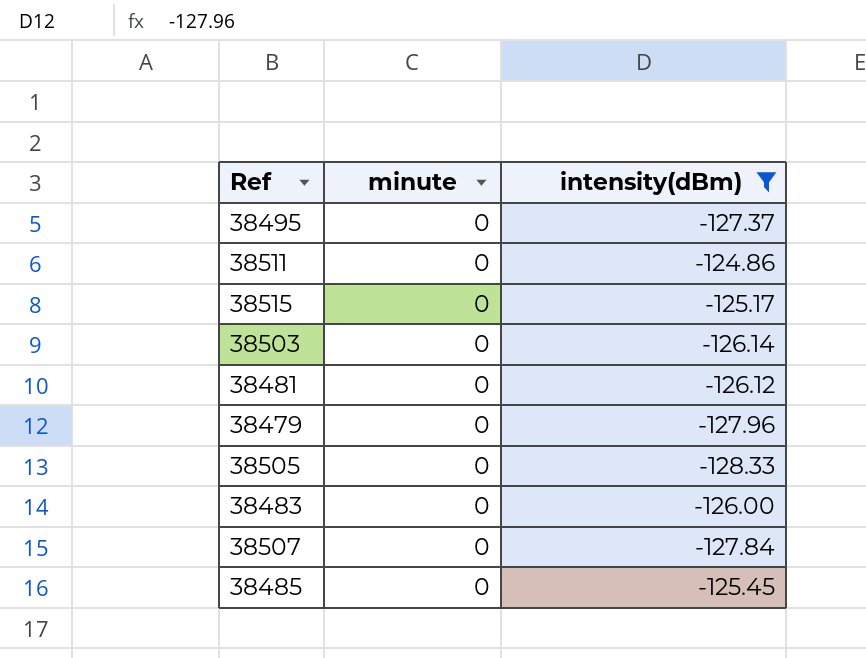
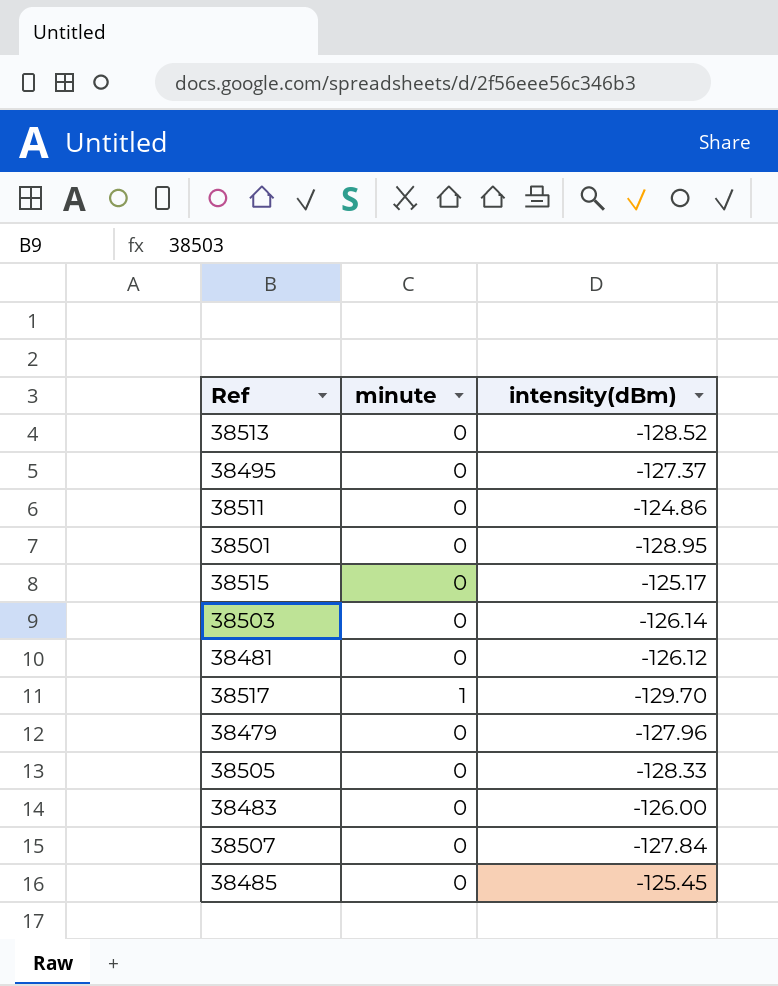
filter: intensity(dBm) >= -128.33 -> none

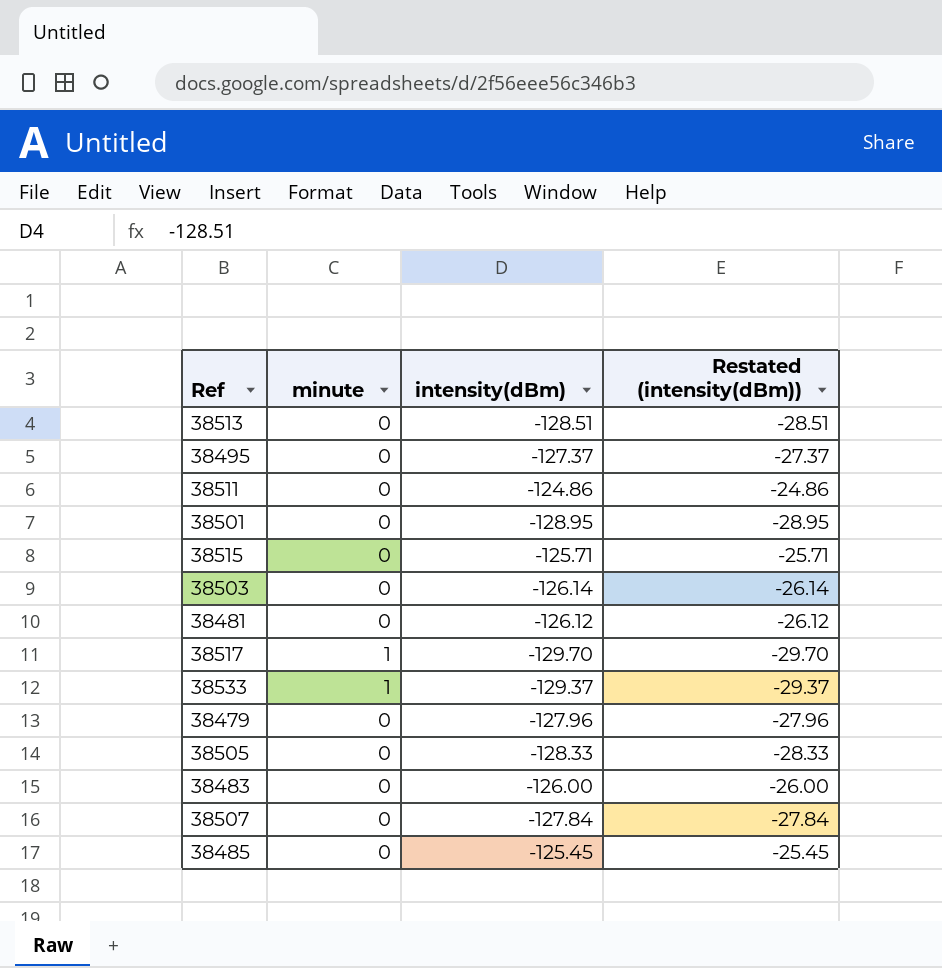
column Restated (intensity(dBm)) | formula: none -> [intensity(dBm)] + 100
38513 | intensity(dBm): -128.52 -> -128.51
38515 | intensity(dBm): -125.17 -> -125.71
row 38533: none -> 1 | -129.37 | -29.37

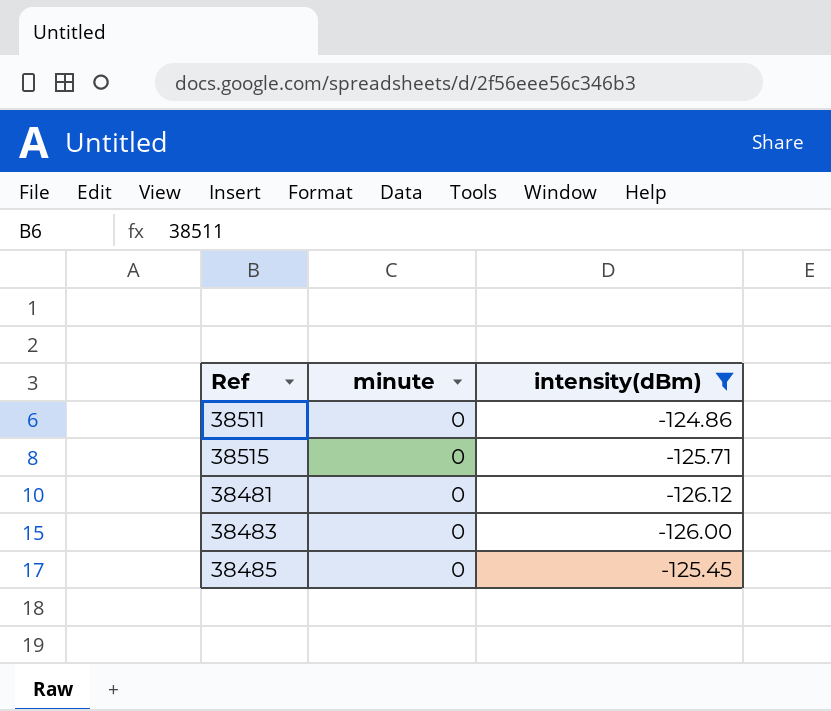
filter: none -> intensity(dBm) >= -126.12
column Restated (intensity(dBm)) | formula: [intensity(dBm)] + 100 -> none

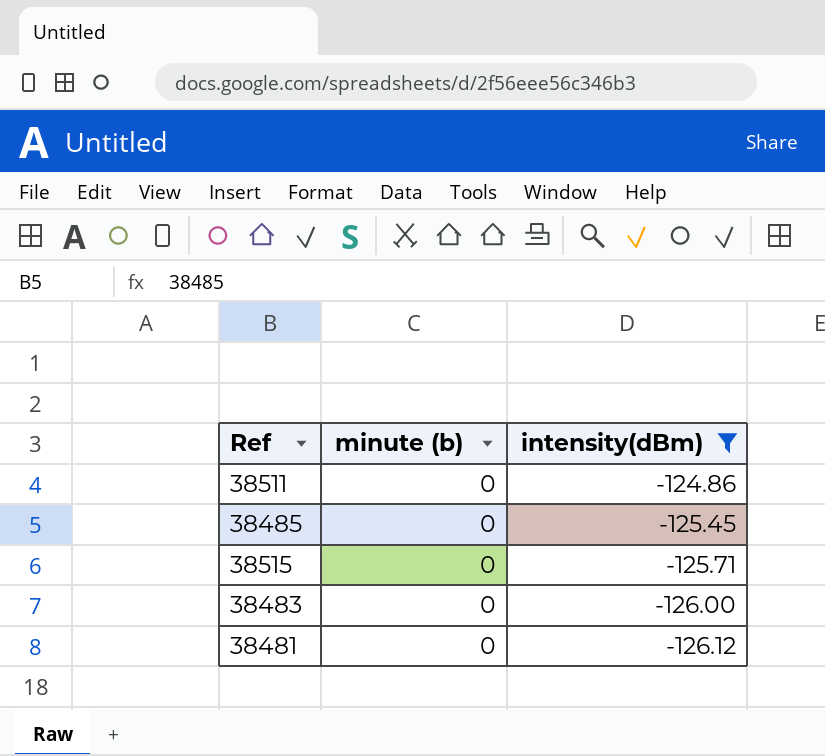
row order: none -> intensity(dBm) descending
column name: minute -> minute (b)

